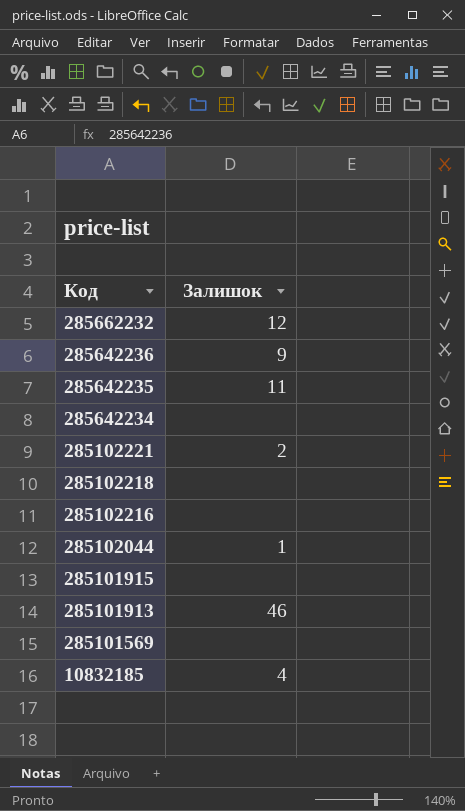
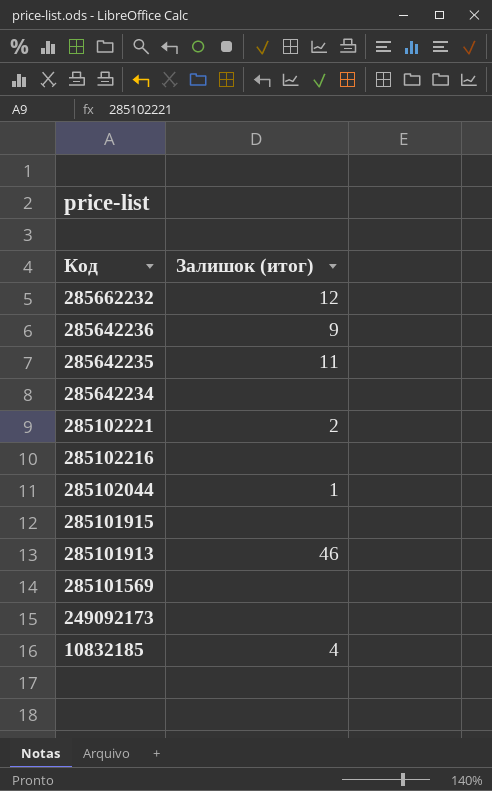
column name: Залишок -> Залишок (итог)
row 285102218: none -> none
row 249092173: none -> none

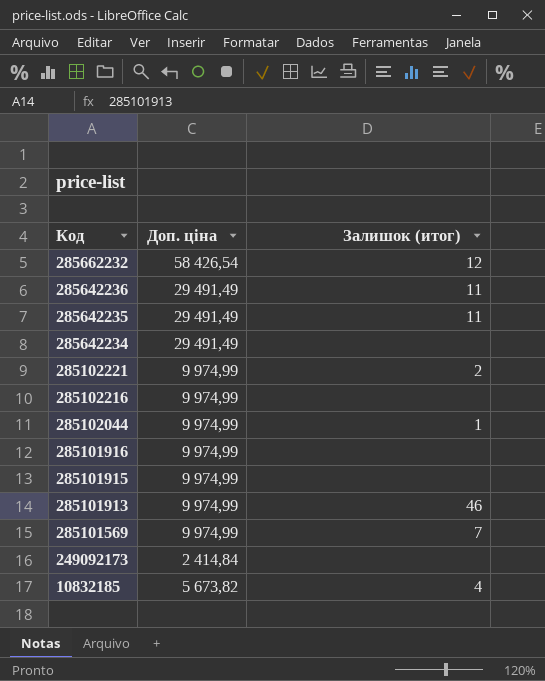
column Доп. ціна | position: none -> 2
285642236 | Залишок (итог): 9 -> 11
row 285101916: none -> 9 974,99 | none
285101569 | Залишок (итог): none -> 7

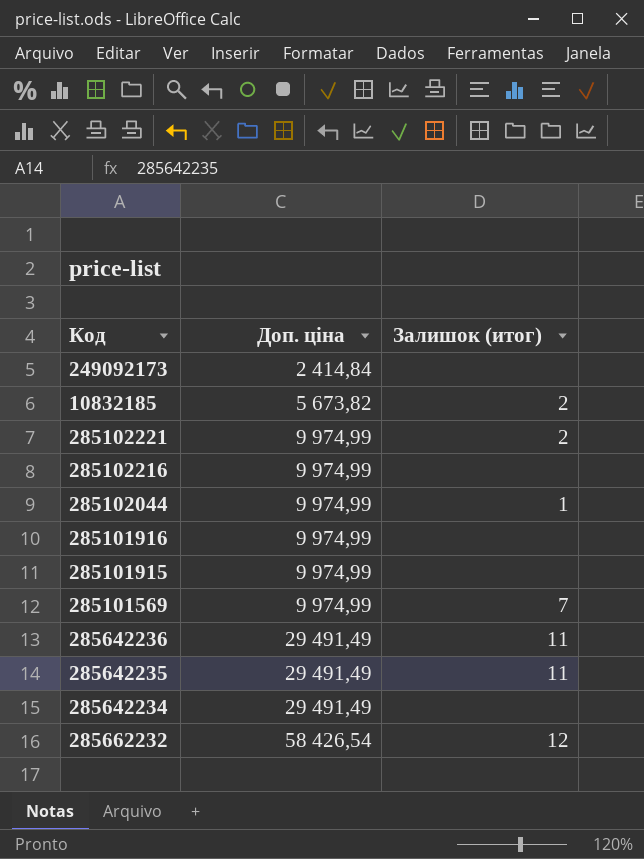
row order: Код descending -> Доп. ціна ascending
row 285101913: 9 974,99 | 46 -> none
10832185 | Залишок (итог): 4 -> 2

